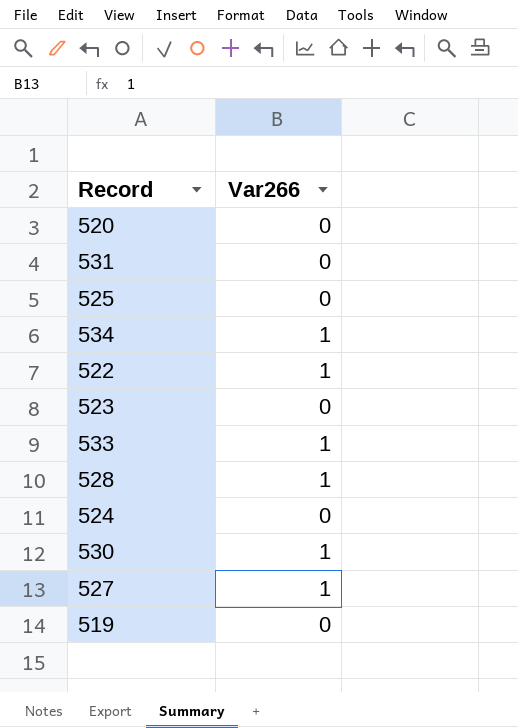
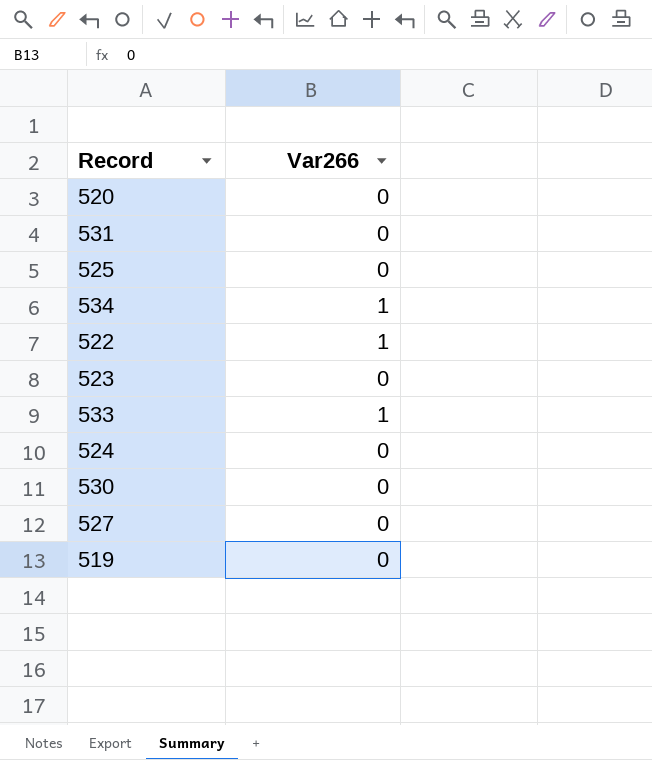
row 528: 1 -> none
530 | Var266: 1 -> 0
527 | Var266: 1 -> 0

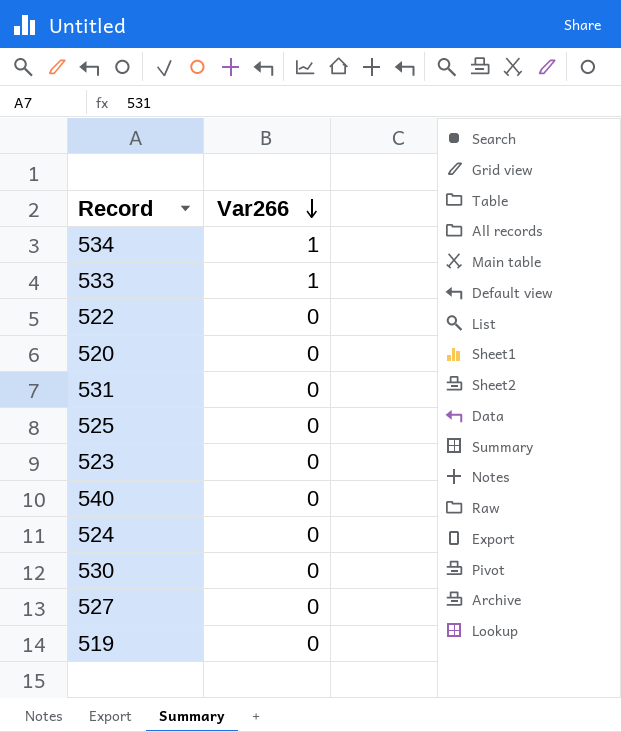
row order: none -> Var266 descending
522 | Var266: 1 -> 0
row 540: none -> 0

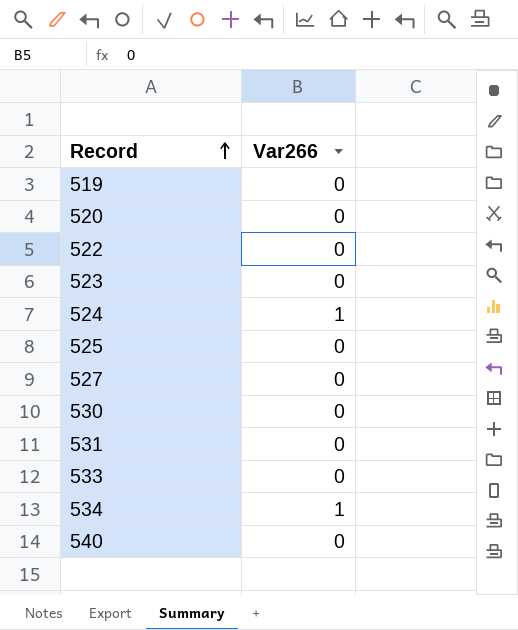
row order: Var266 descending -> Record ascending
524 | Var266: 0 -> 1
533 | Var266: 1 -> 0

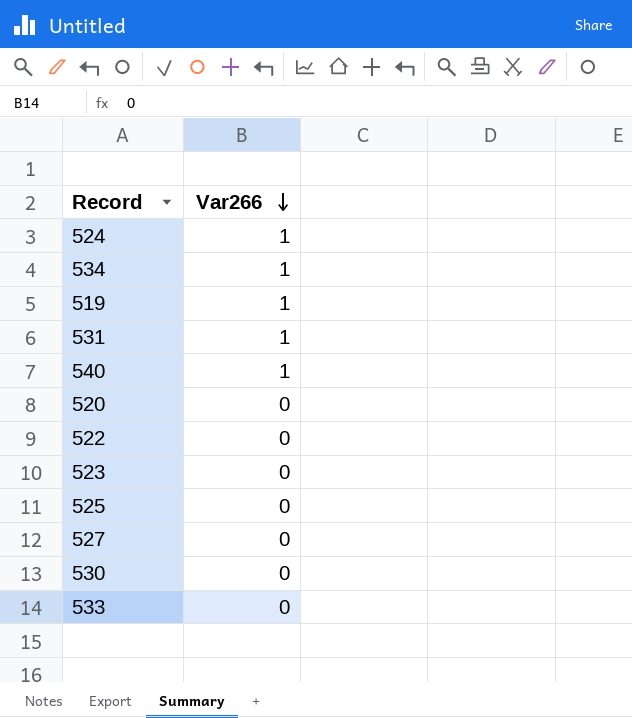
row order: Record ascending -> Var266 descending
519 | Var266: 0 -> 1
531 | Var266: 0 -> 1
540 | Var266: 0 -> 1

